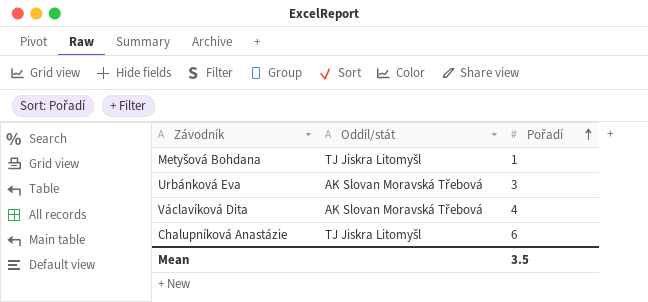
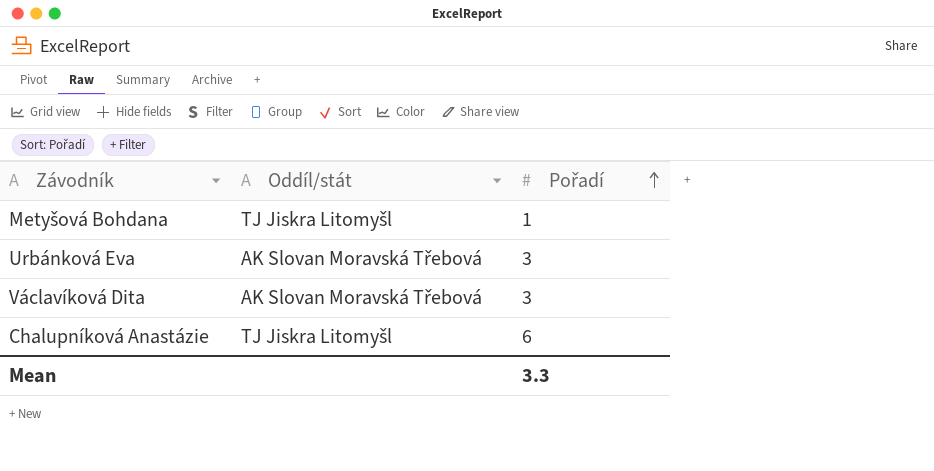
Václavíková Dita | Pořadí: 4 -> 3
Mean | Pořadí: 3.5 -> 3.3

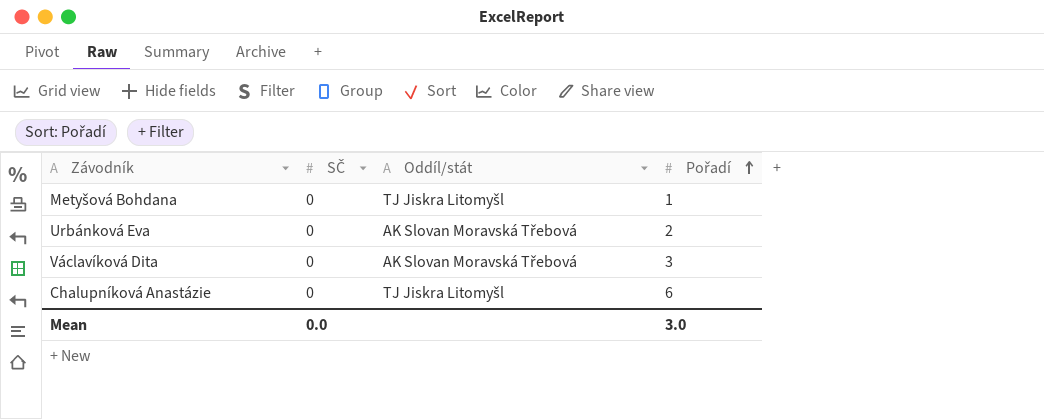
column SČ | position: none -> 2
Urbánková Eva | Pořadí: 3 -> 2
Mean | Pořadí: 3.3 -> 3.0

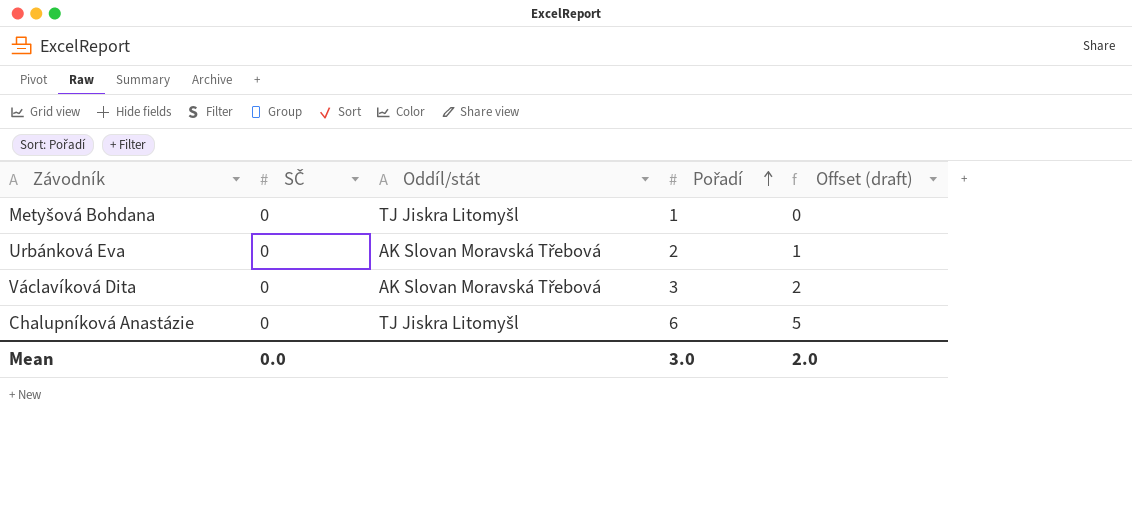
column Offset (draft) | formula: none -> [Pořadí] - 1

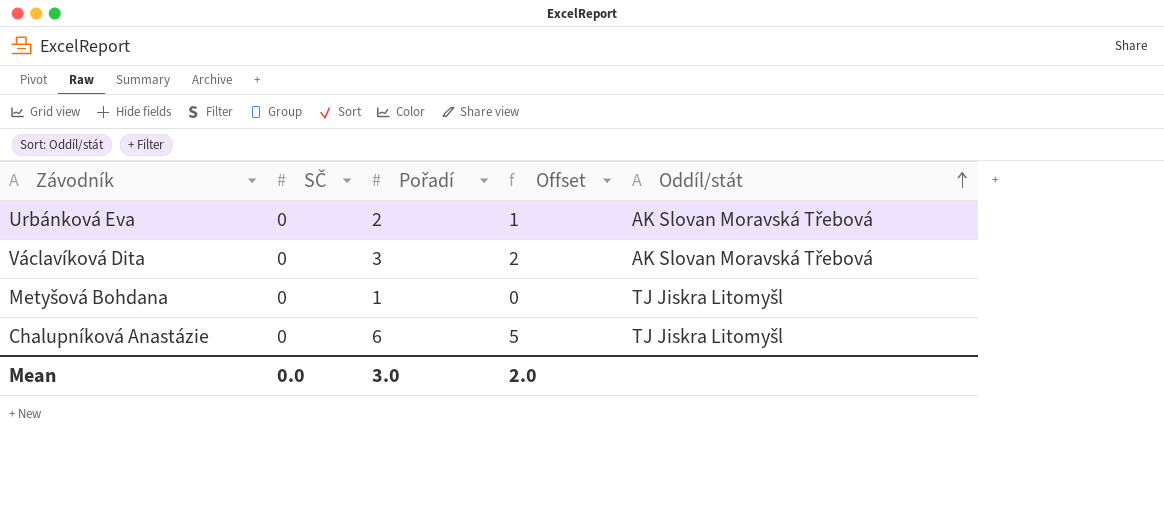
row order: Pořadí ascending -> Oddíl/stát ascending
column name: Offset (draft) -> Offset
column Oddíl/stát | position: 3 -> 5

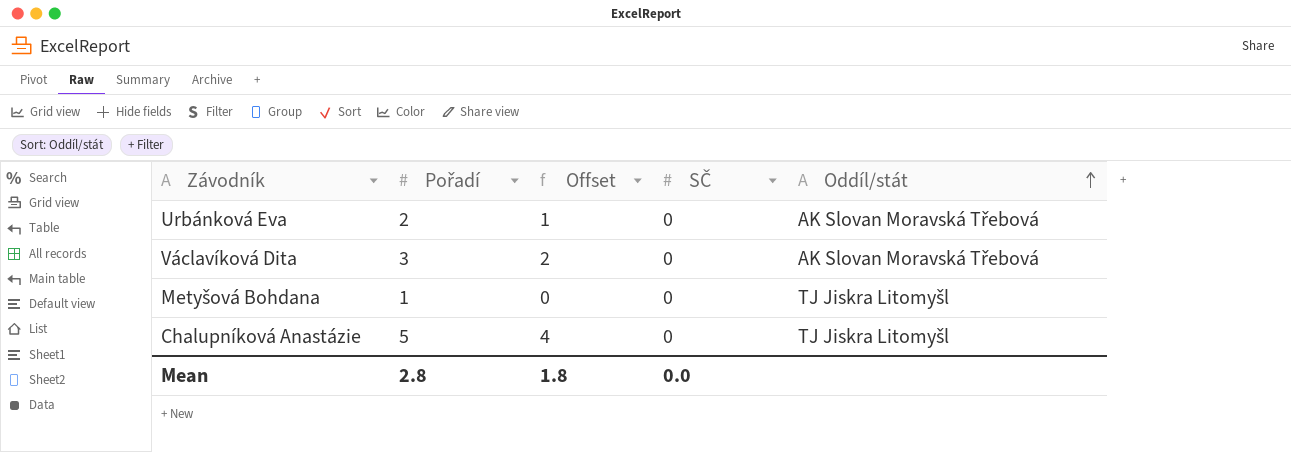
column SČ | position: 2 -> 4
Chalupníková Anastázie | Pořadí: 6 -> 5
Chalupníková Anastázie | Offset: 5 -> 4
Mean | Pořadí: 3.0 -> 2.8
Mean | Offset: 2.0 -> 1.8

